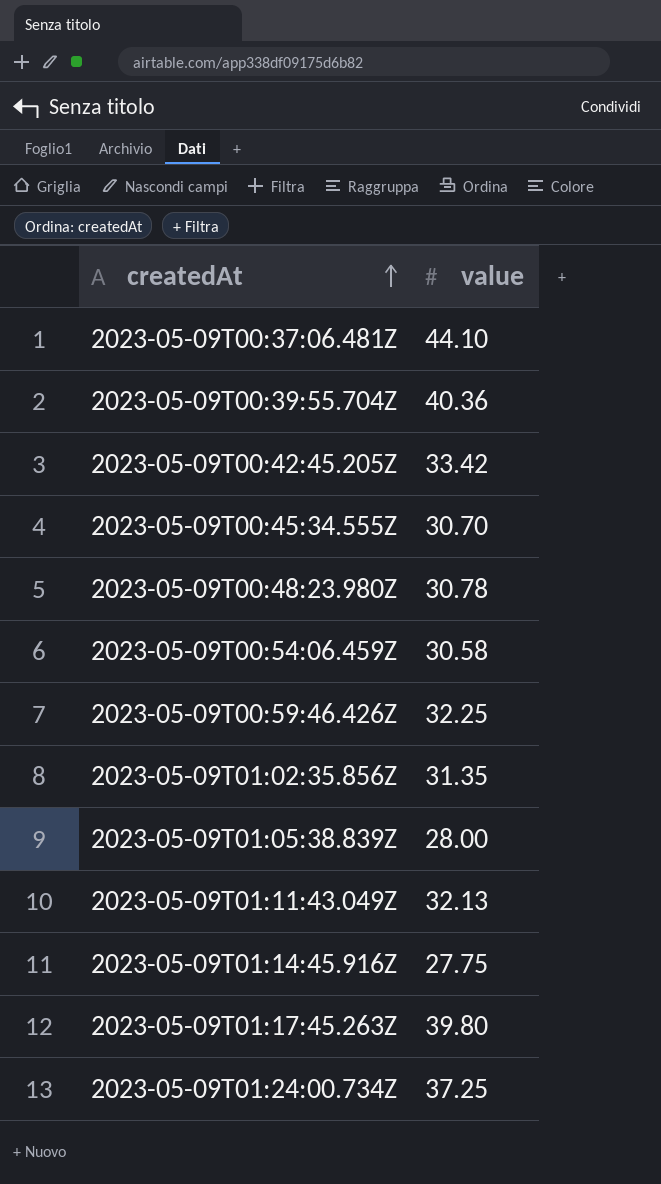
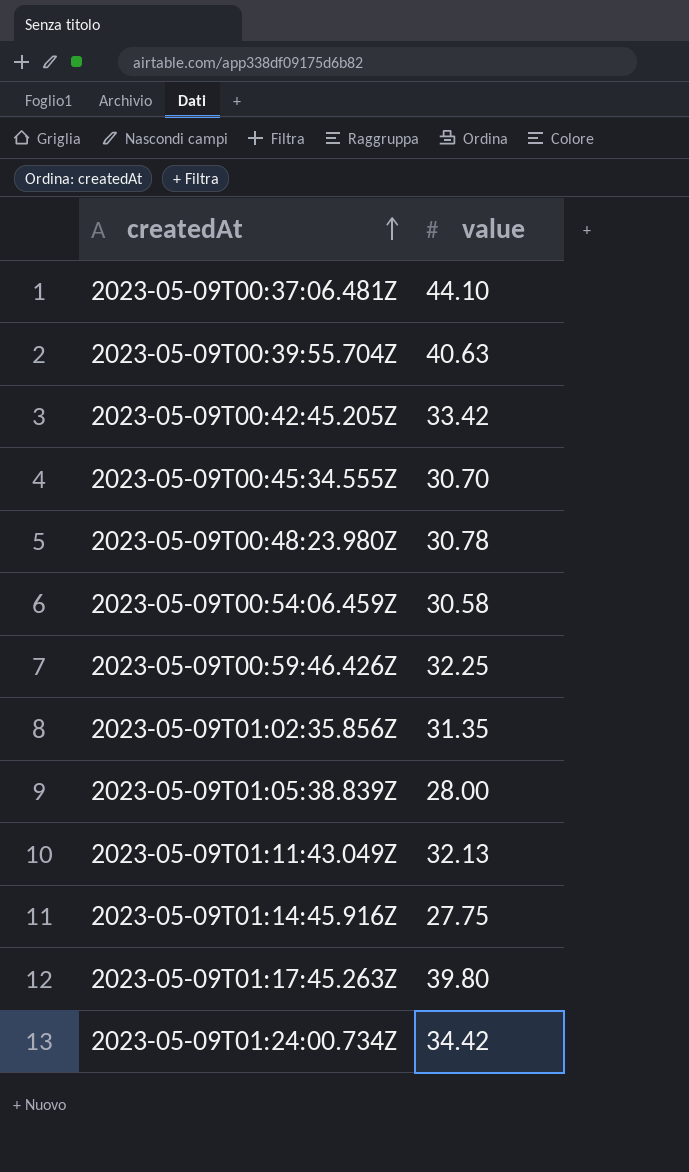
2023-05-09T00:39:55.704Z | value: 40.36 -> 40.63
2023-05-09T01:24:00.734Z | value: 37.25 -> 34.42

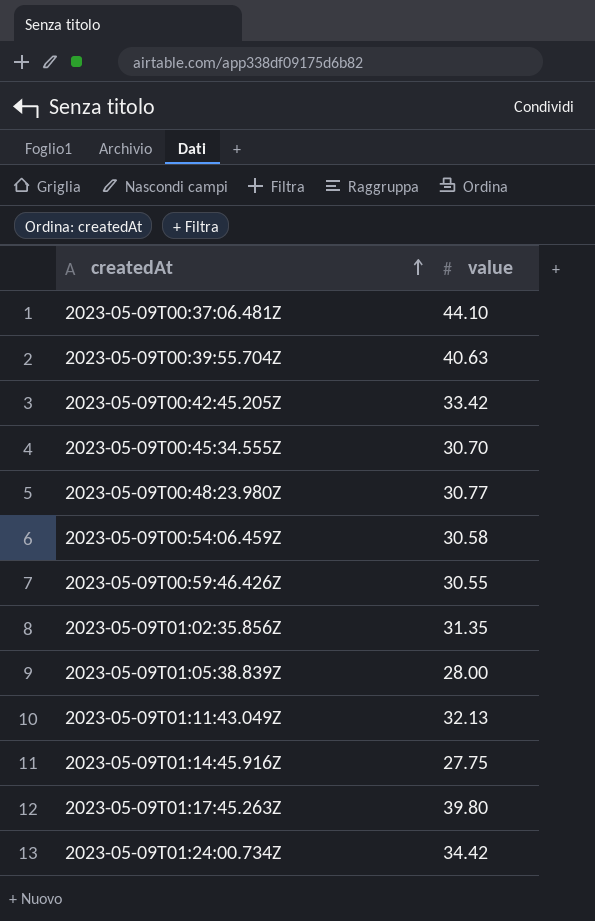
2023-05-09T00:48:23.980Z | value: 30.78 -> 30.77
2023-05-09T00:59:46.426Z | value: 32.25 -> 30.55

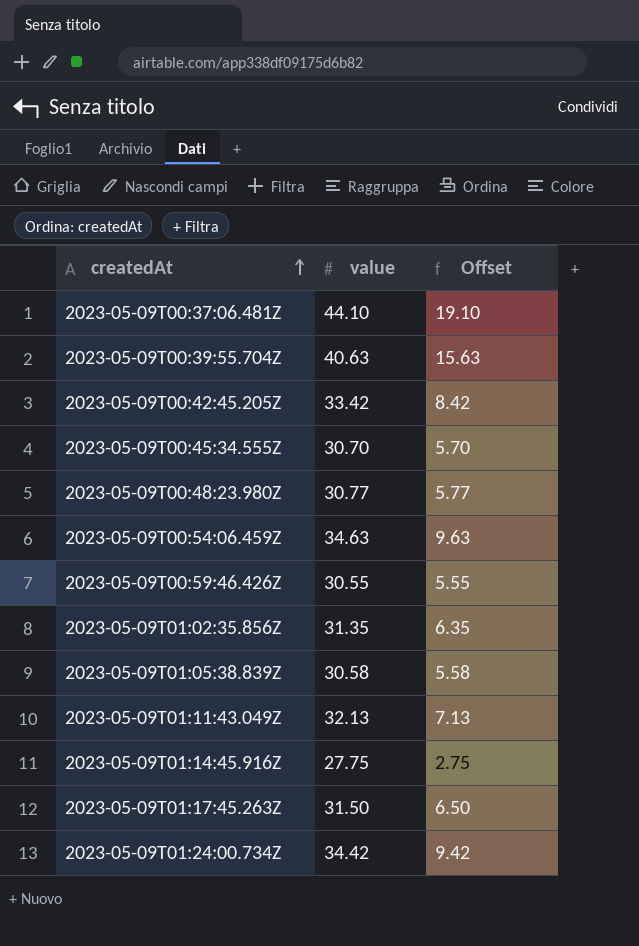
column Offset | formula: none -> [value] - 25
2023-05-09T00:54:06.459Z | value: 30.58 -> 34.63
2023-05-09T01:05:38.839Z | value: 28.00 -> 30.58
2023-05-09T01:17:45.263Z | value: 39.80 -> 31.50

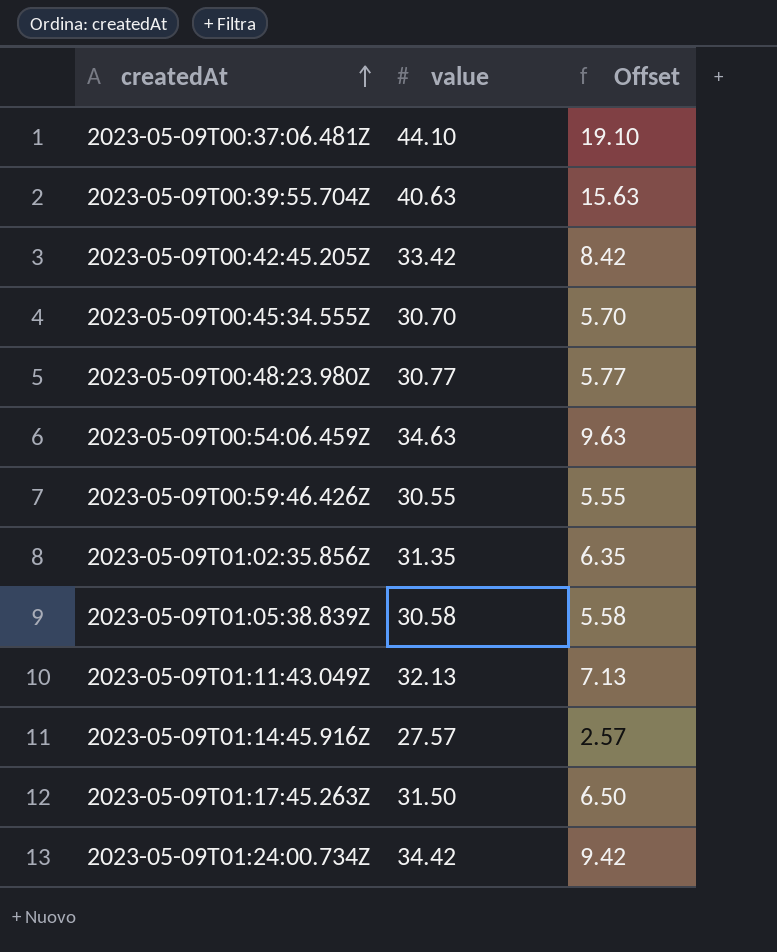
2023-05-09T01:14:45.916Z | value: 27.75 -> 27.57
2023-05-09T01:14:45.916Z | Offset: 2.75 -> 2.57

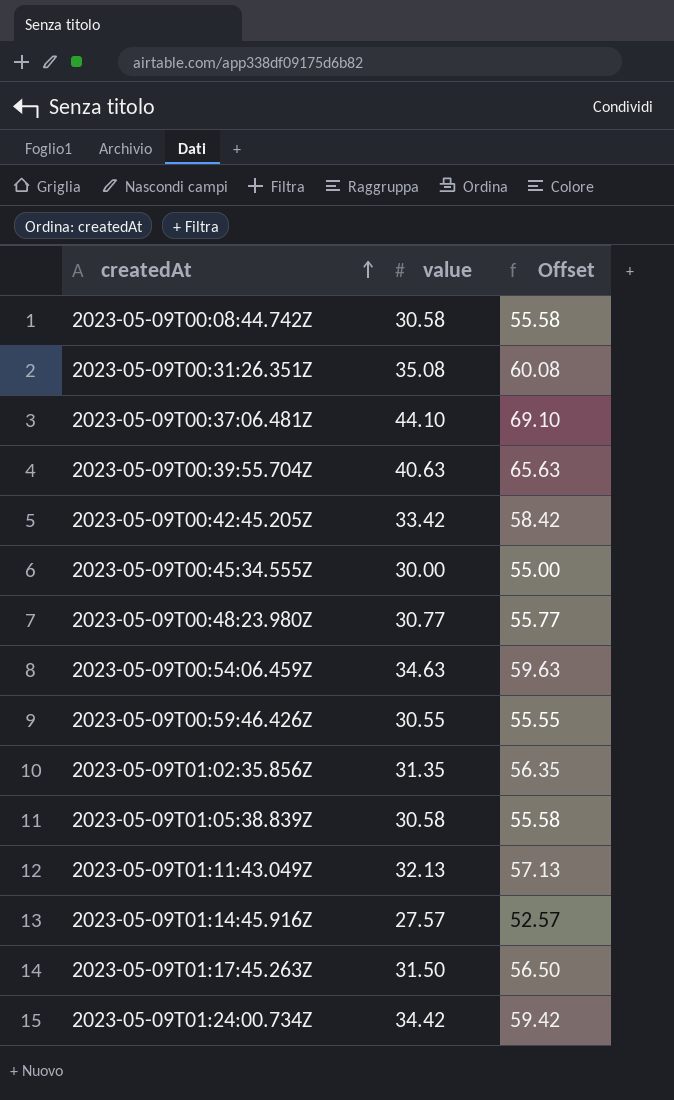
column Offset | formula: [value] - 25 -> [value] + 25
row 2023-05-09T00:08:44.742Z: none -> 30.58 | 55.58
row 2023-05-09T00:31:26.351Z: none -> 35.08 | 60.08
2023-05-09T00:45:34.555Z | value: 30.70 -> 30.00

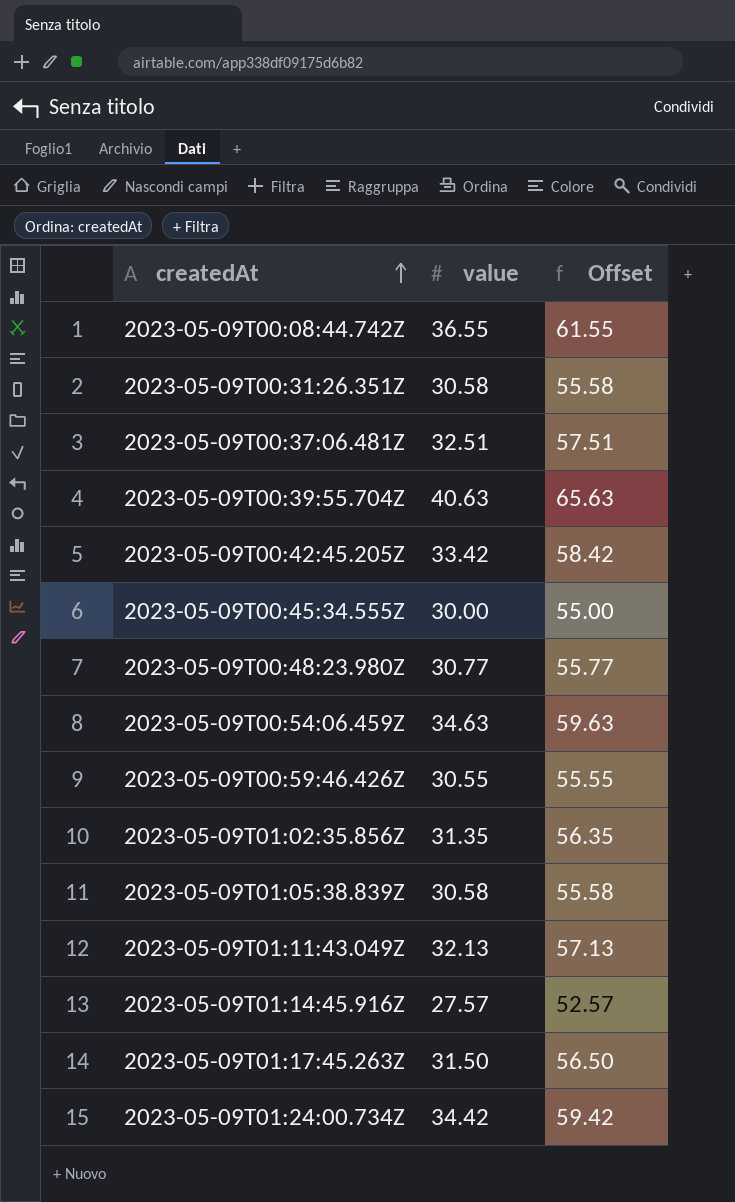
2023-05-09T00:08:44.742Z | value: 30.58 -> 36.55
2023-05-09T00:08:44.742Z | Offset: 55.58 -> 61.55
2023-05-09T00:31:26.351Z | value: 35.08 -> 30.58
2023-05-09T00:31:26.351Z | Offset: 60.08 -> 55.58
2023-05-09T00:37:06.481Z | value: 44.10 -> 32.51
2023-05-09T00:37:06.481Z | Offset: 69.10 -> 57.51

